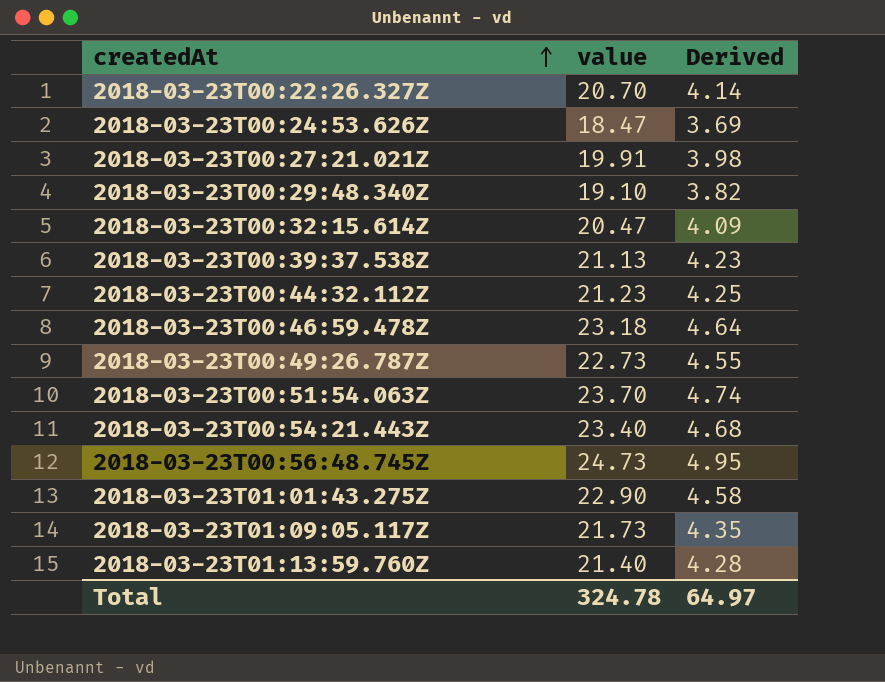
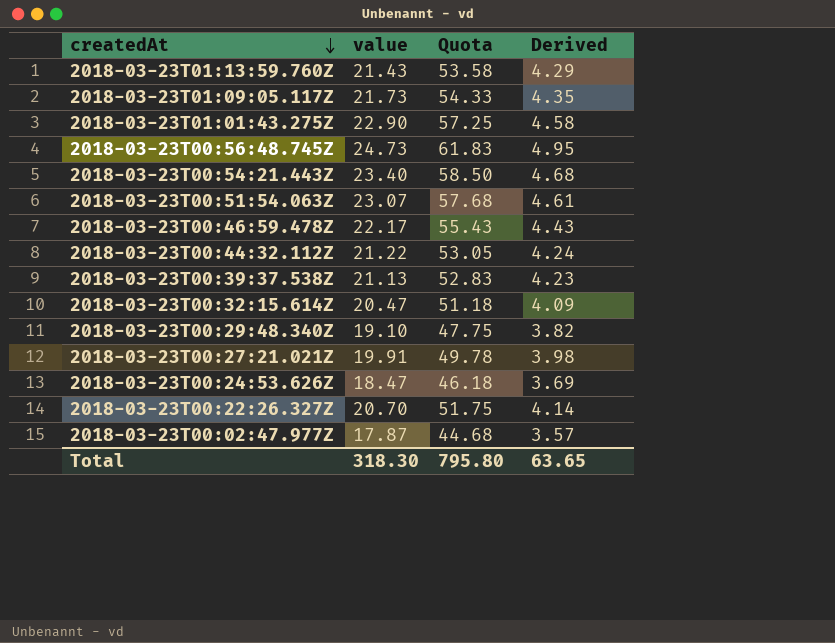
row order: createdAt ascending -> createdAt descending
column Quota | formula: none -> [value] * 2.5
row 2018-03-23T00:49:26.787Z: 22.73 | 4.55 -> none
2018-03-23T01:13:59.760Z | value: 21.40 -> 21.43
2018-03-23T01:13:59.760Z | Derived: 4.28 -> 4.29
2018-03-23T00:51:54.063Z | value: 23.70 -> 23.07
2018-03-23T00:51:54.063Z | Derived: 4.74 -> 4.61
2018-03-23T00:46:59.478Z | value: 23.18 -> 22.17
2018-03-23T00:46:59.478Z | Derived: 4.64 -> 4.43
2018-03-23T00:44:32.112Z | value: 21.23 -> 21.22
2018-03-23T00:44:32.112Z | Derived: 4.25 -> 4.24
row 2018-03-23T00:02:47.977Z: none -> 17.87 | 44.68 | 3.57
Total | value: 324.78 -> 318.30
Total | Derived: 64.97 -> 63.65

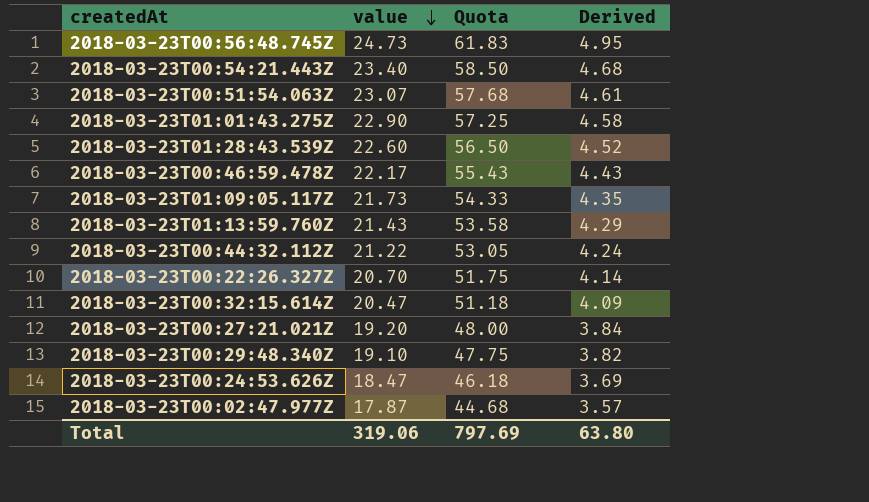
row order: createdAt descending -> value descending
row 2018-03-23T00:39:37.538Z: 21.13 | 52.83 | 4.23 -> none
row 2018-03-23T01:28:43.539Z: none -> 22.60 | 56.50 | 4.52
2018-03-23T00:27:21.021Z | value: 19.91 -> 19.20
2018-03-23T00:27:21.021Z | Quota: 49.78 -> 48.00
2018-03-23T00:27:21.021Z | Derived: 3.98 -> 3.84
Total | value: 318.30 -> 319.06
Total | Quota: 795.80 -> 797.69
Total | Derived: 63.65 -> 63.80

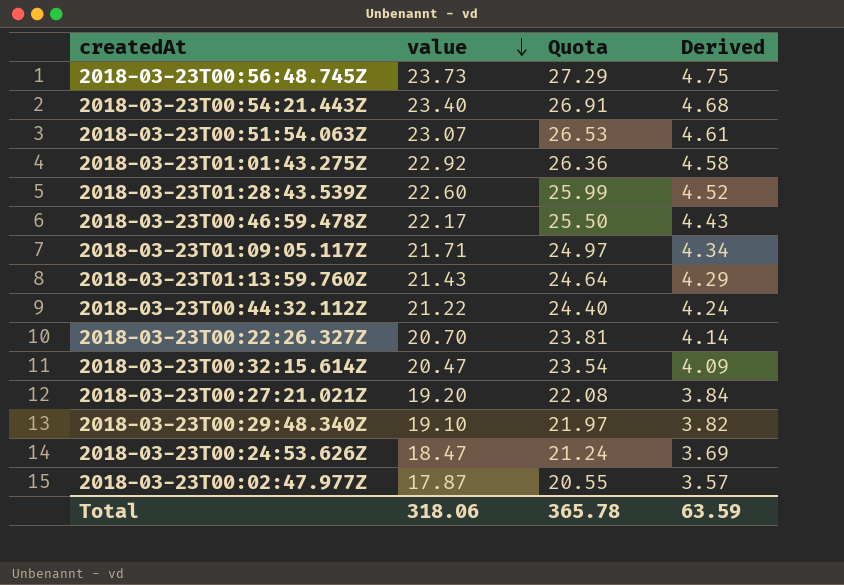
column Quota | formula: [value] * 2.5 -> [value] * 1.15
2018-03-23T00:56:48.745Z | value: 24.73 -> 23.73
2018-03-23T00:56:48.745Z | Derived: 4.95 -> 4.75
2018-03-23T01:01:43.275Z | value: 22.90 -> 22.92
2018-03-23T01:09:05.117Z | value: 21.73 -> 21.71
2018-03-23T01:09:05.117Z | Derived: 4.35 -> 4.34
Total | value: 319.06 -> 318.06
Total | Quota: 797.69 -> 365.78
Total | Derived: 63.80 -> 63.59

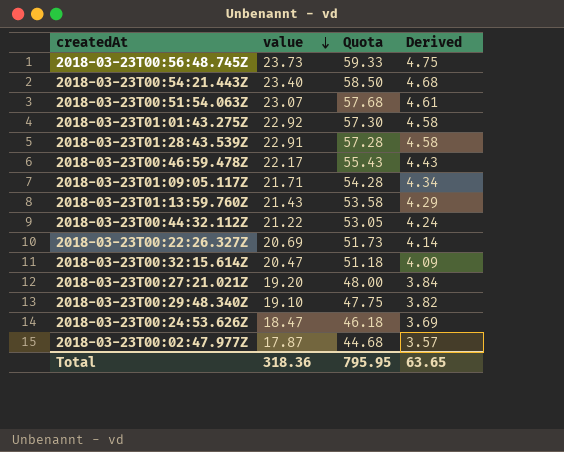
column Quota | formula: [value] * 1.15 -> [value] * 2.5
2018-03-23T01:28:43.539Z | value: 22.60 -> 22.91
2018-03-23T01:28:43.539Z | Derived: 4.52 -> 4.58
2018-03-23T00:22:26.327Z | value: 20.70 -> 20.69
Total | value: 318.06 -> 318.36
Total | Quota: 365.78 -> 795.95
Total | Derived: 63.59 -> 63.65

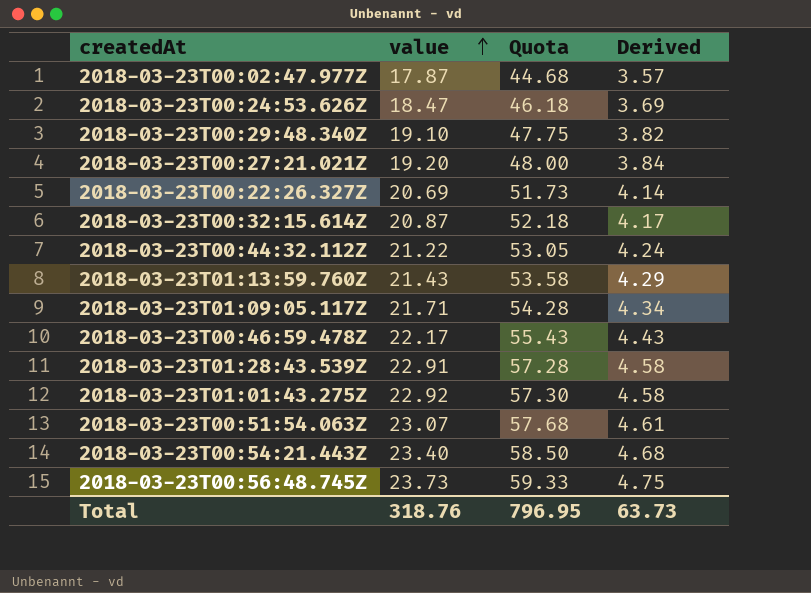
row order: value descending -> value ascending
2018-03-23T00:32:15.614Z | value: 20.47 -> 20.87
2018-03-23T00:32:15.614Z | Quota: 51.18 -> 52.18
2018-03-23T00:32:15.614Z | Derived: 4.09 -> 4.17
Total | value: 318.36 -> 318.76
Total | Quota: 795.95 -> 796.95
Total | Derived: 63.65 -> 63.73

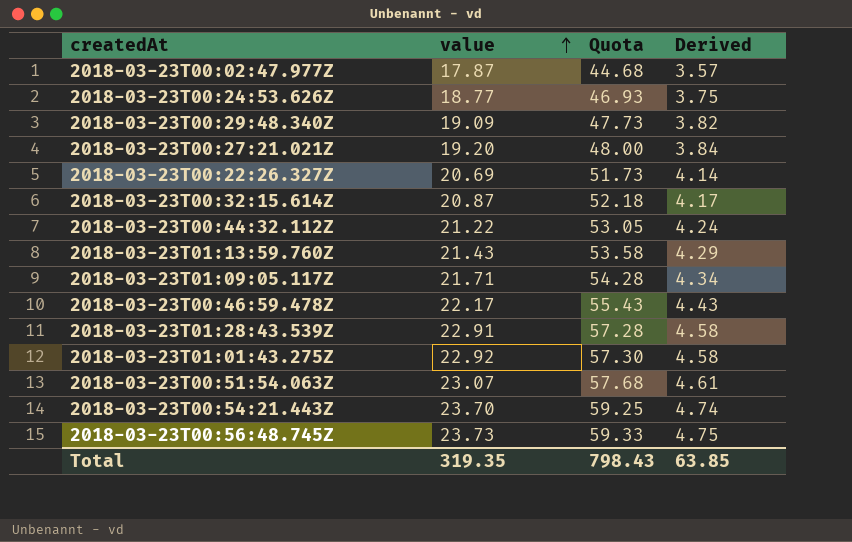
2018-03-23T00:24:53.626Z | value: 18.47 -> 18.77
2018-03-23T00:24:53.626Z | Quota: 46.18 -> 46.93
2018-03-23T00:24:53.626Z | Derived: 3.69 -> 3.75
2018-03-23T00:29:48.340Z | value: 19.10 -> 19.09
2018-03-23T00:29:48.340Z | Quota: 47.75 -> 47.73
2018-03-23T00:54:21.443Z | value: 23.40 -> 23.70
2018-03-23T00:54:21.443Z | Quota: 58.50 -> 59.25
2018-03-23T00:54:21.443Z | Derived: 4.68 -> 4.74
Total | value: 318.76 -> 319.35
Total | Quota: 796.95 -> 798.43
Total | Derived: 63.73 -> 63.85

